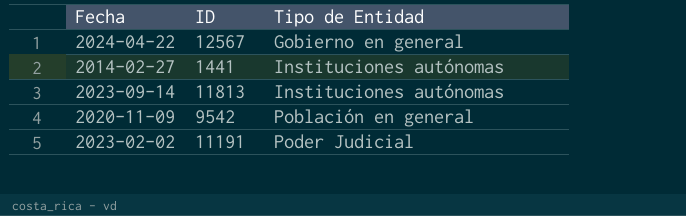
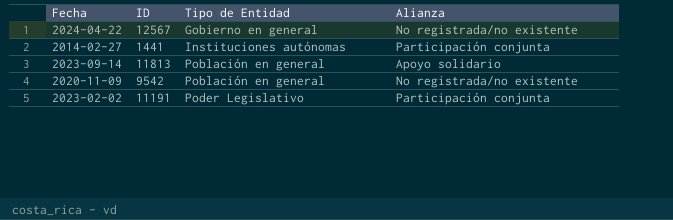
column Alianza | position: none -> 4
2023-09-14 | Tipo de Entidad: Instituciones autónomas -> Población en general
2023-02-02 | Tipo de Entidad: Poder Judicial -> Poder Legislativo

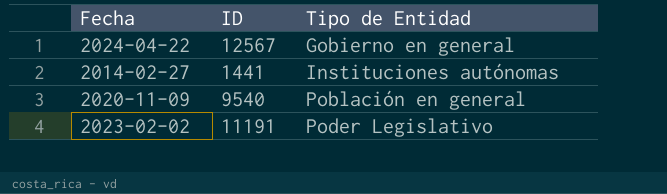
column Alianza | position: 4 -> none
row 2023-09-14: 11813 | Población en general | Apoyo solidario -> none
2020-11-09 | ID: 9542 -> 9540

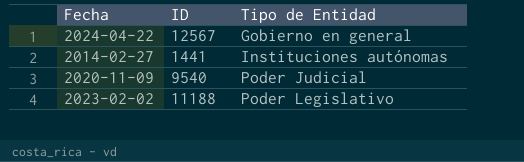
2020-11-09 | Tipo de Entidad: Población en general -> Poder Judicial
2023-02-02 | ID: 11191 -> 11188

